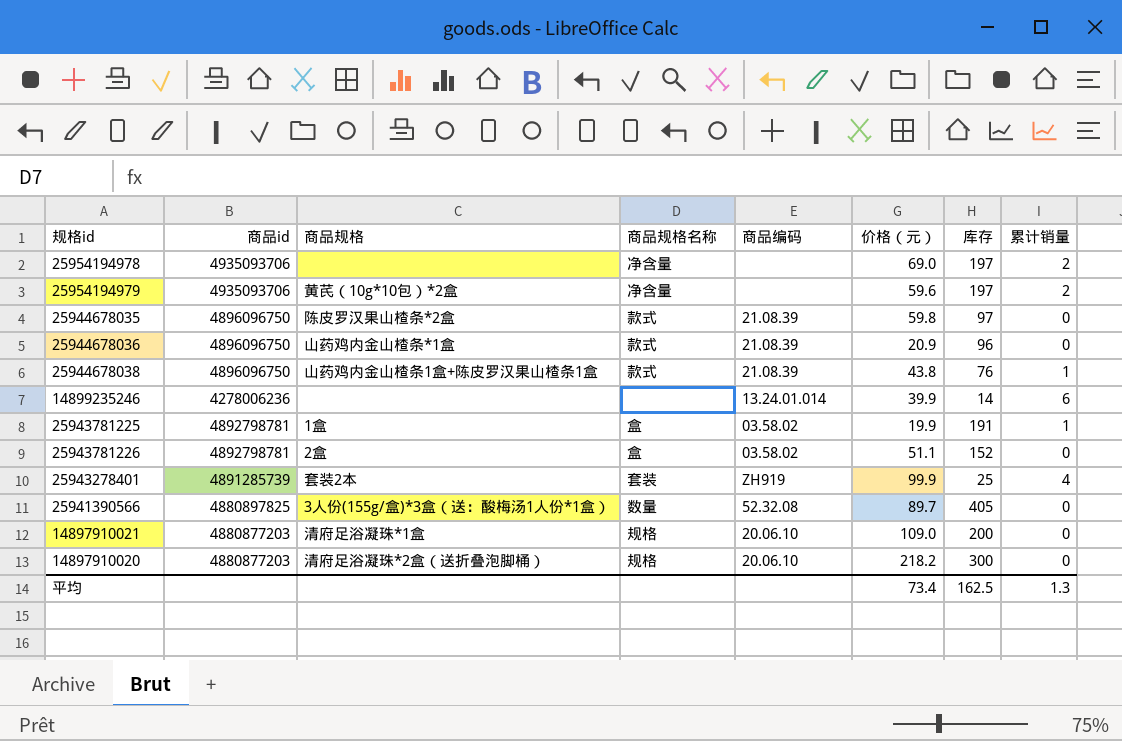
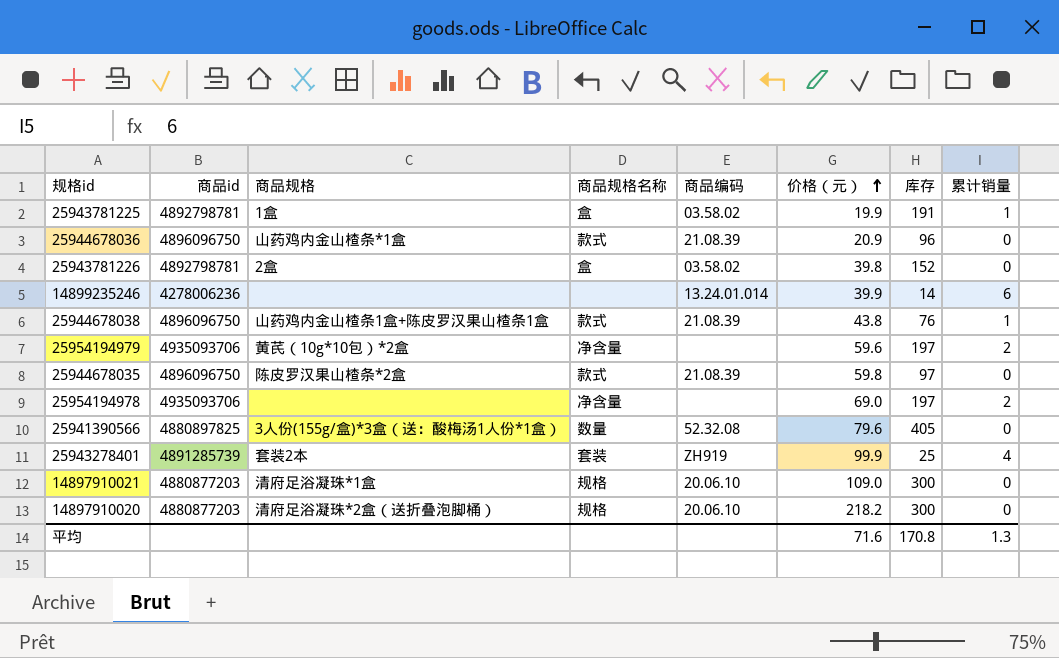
row order: none -> 价格（元） ascending
25943781226 | 价格（元）: 51.1 -> 39.8
25941390566 | 价格（元）: 89.7 -> 79.6
14897910021 | 库存: 200 -> 300
平均 | 价格（元）: 73.4 -> 71.6
平均 | 库存: 162.5 -> 170.8

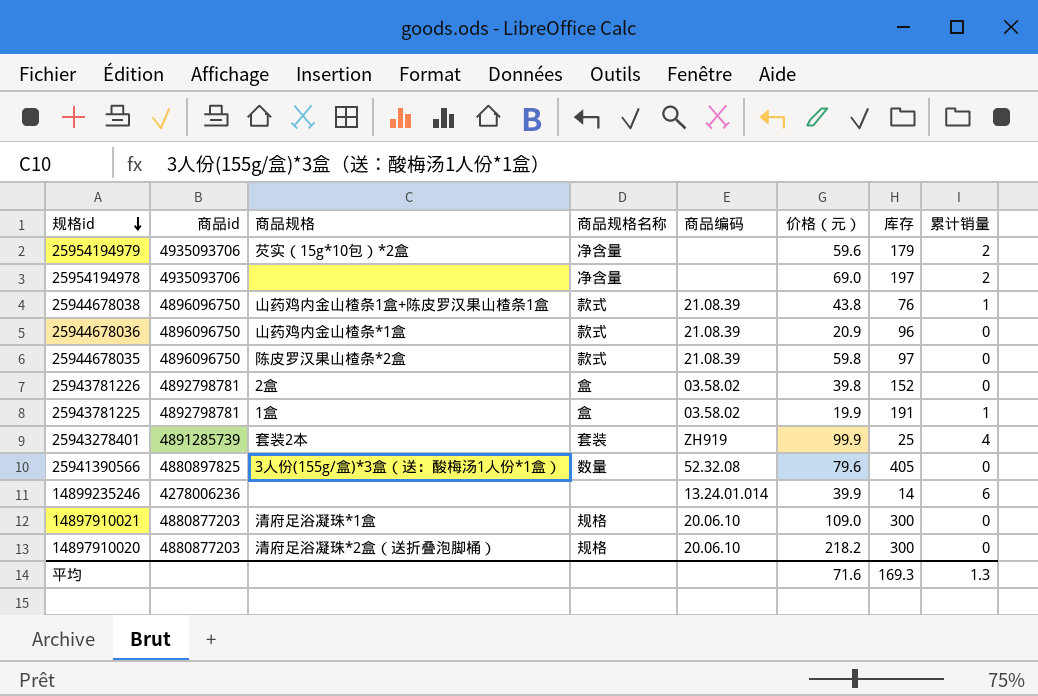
row order: 价格（元） ascending -> 规格id descending
25954194979 | 商品规格: 黄芪（10g*10包）*2盒 -> 芡实（15g*10包）*2盒
25954194979 | 库存: 197 -> 179
平均 | 库存: 170.8 -> 169.3

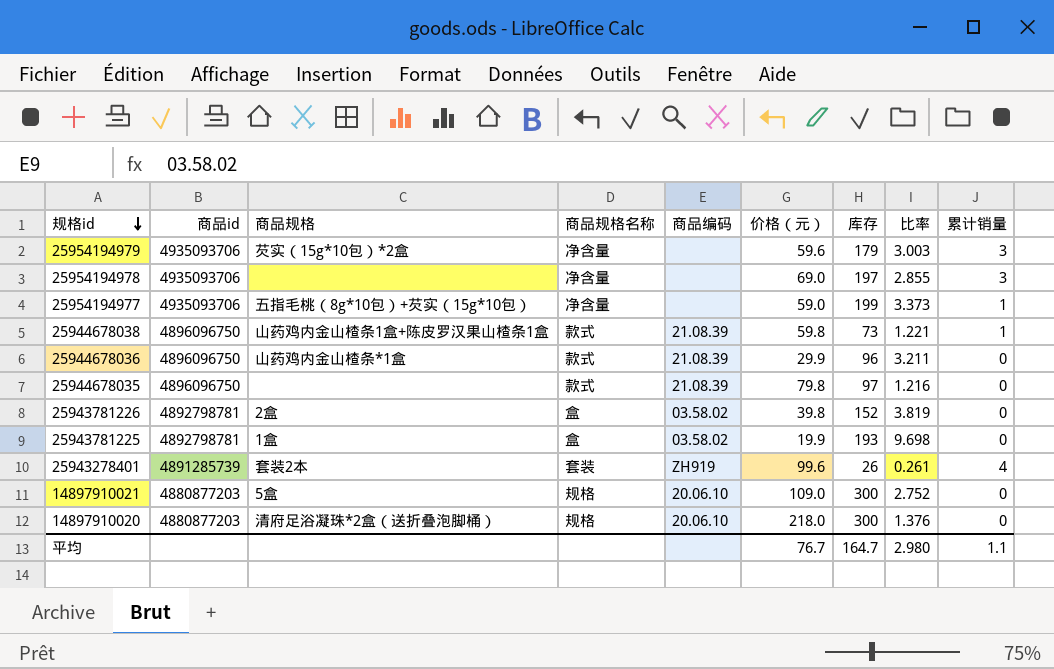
column 比率 | formula: none -> [库存] / [价格（元）]
row 25941390566: 4880897825 | 3人份(155g/盒)*3盒（送：酸梅汤1人份*1盒） | 数量 | 52.32.08 | 79.6 | 405 | 0 -> none
row 14899235246: 4278006236 | none | none | 13.24.01.014 | 39.9 | 14 | 6 -> none
25954194979 | 累计销量: 2 -> 3
25954194978 | 累计销量: 2 -> 3
row 25954194977: none -> 4935093706 | 五指毛桃（8g*10包）+芡实（15g*10包） | 净含量 | none | 59.0 | 199 | 3.373 | 1
25944678038 | 价格（元）: 43.8 -> 59.8
25944678038 | 库存: 76 -> 73
25944678036 | 价格（元）: 20.9 -> 29.9
25944678035 | 商品规格: 陈皮罗汉果山楂条*2盒 -> none
25944678035 | 价格（元）: 59.8 -> 79.8
25943781225 | 库存: 191 -> 193
25943781225 | 累计销量: 1 -> 0
25943278401 | 价格（元）: 99.9 -> 99.6
25943278401 | 库存: 25 -> 26
14897910021 | 商品规格: 清府足浴凝珠*1盒 -> 5盒
14897910020 | 价格（元）: 218.2 -> 218.0
平均 | 价格（元）: 71.6 -> 76.7
平均 | 库存: 169.3 -> 164.7
平均 | 累计销量: 1.3 -> 1.1

